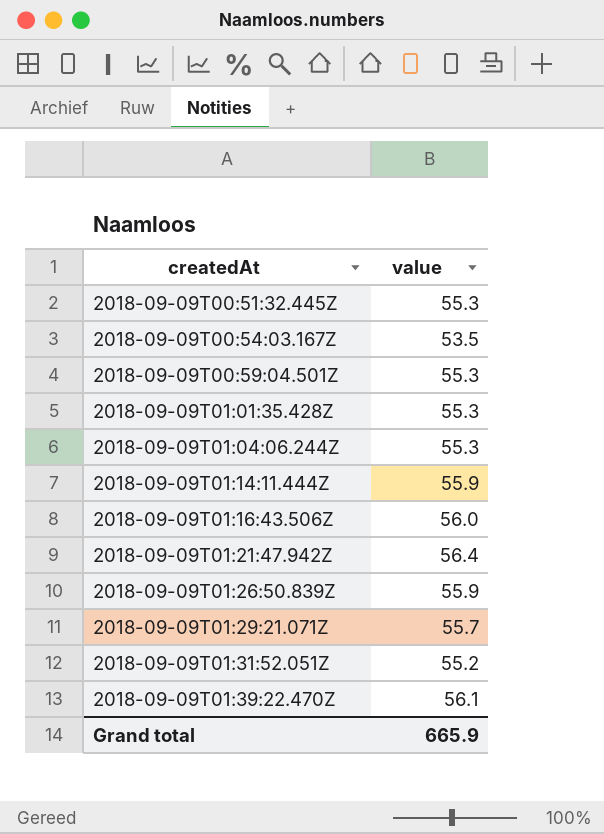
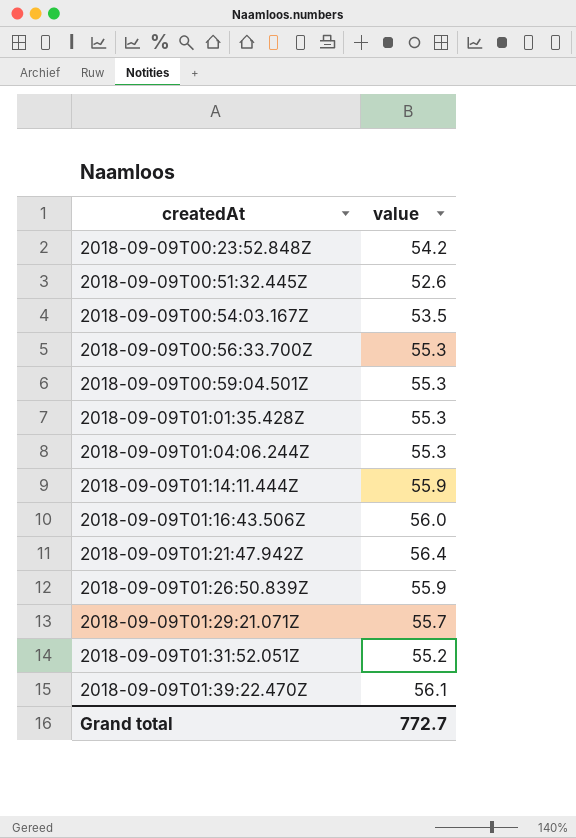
row 2018-09-09T00:23:52.848Z: none -> 54.2
2018-09-09T00:51:32.445Z | value: 55.3 -> 52.6
row 2018-09-09T00:56:33.700Z: none -> 55.3
Grand total | value: 665.9 -> 772.7

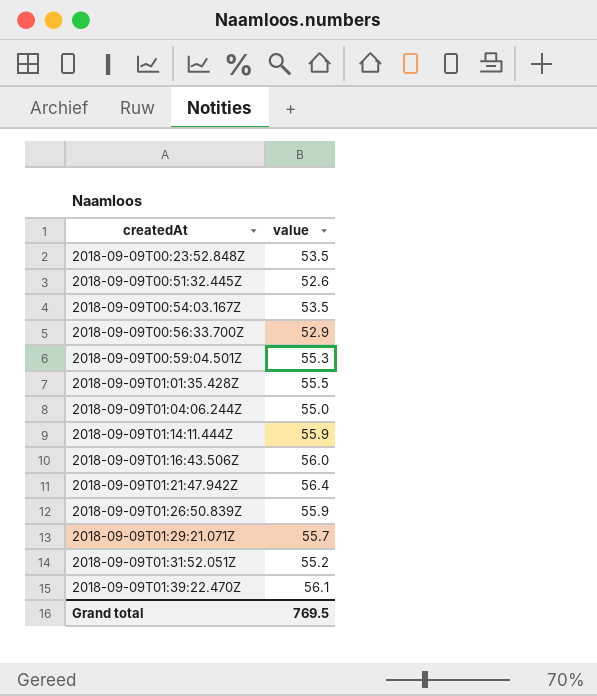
2018-09-09T00:23:52.848Z | value: 54.2 -> 53.5
2018-09-09T00:56:33.700Z | value: 55.3 -> 52.9
2018-09-09T01:01:35.428Z | value: 55.3 -> 55.5
2018-09-09T01:04:06.244Z | value: 55.3 -> 55.0
Grand total | value: 772.7 -> 769.5

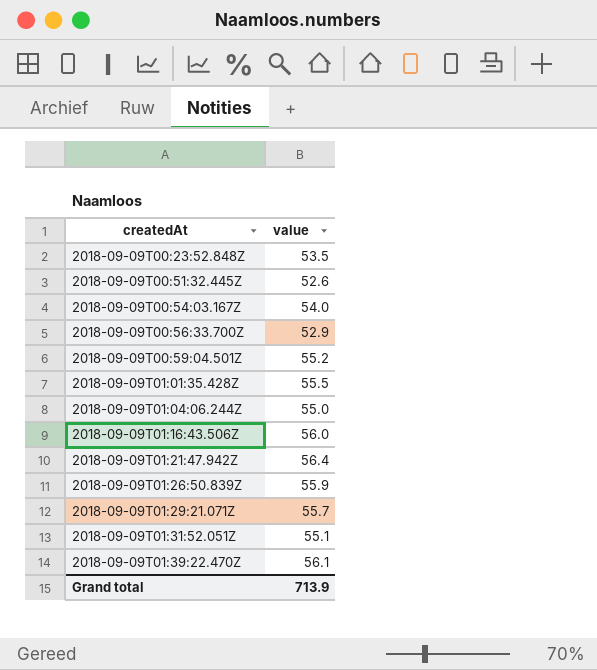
row 2018-09-09T01:14:11.444Z: 55.9 -> none
2018-09-09T00:54:03.167Z | value: 53.5 -> 54.0
2018-09-09T00:59:04.501Z | value: 55.3 -> 55.2
2018-09-09T01:31:52.051Z | value: 55.2 -> 55.1
Grand total | value: 769.5 -> 713.9

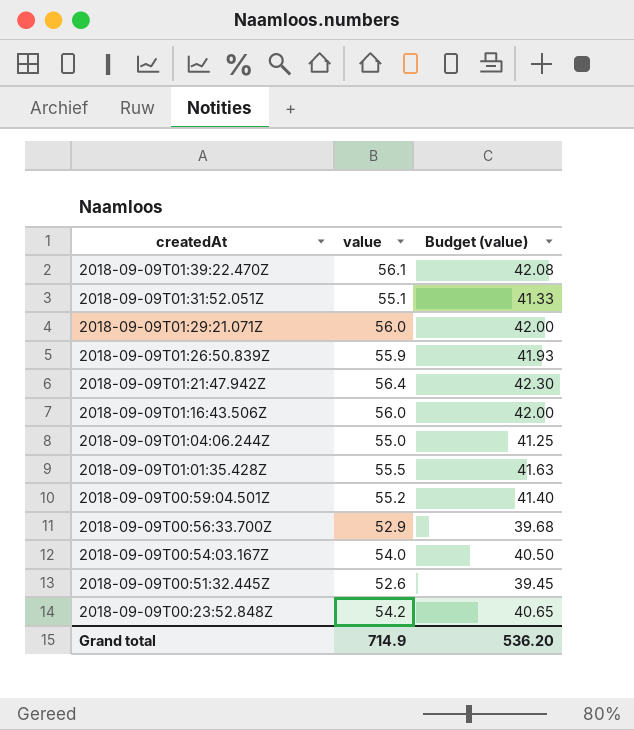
row order: createdAt ascending -> createdAt descending
column Budget (value) | formula: none -> [value] * 0.75
2018-09-09T01:29:21.071Z | value: 55.7 -> 56.0
2018-09-09T00:23:52.848Z | value: 53.5 -> 54.2
Grand total | value: 713.9 -> 714.9

